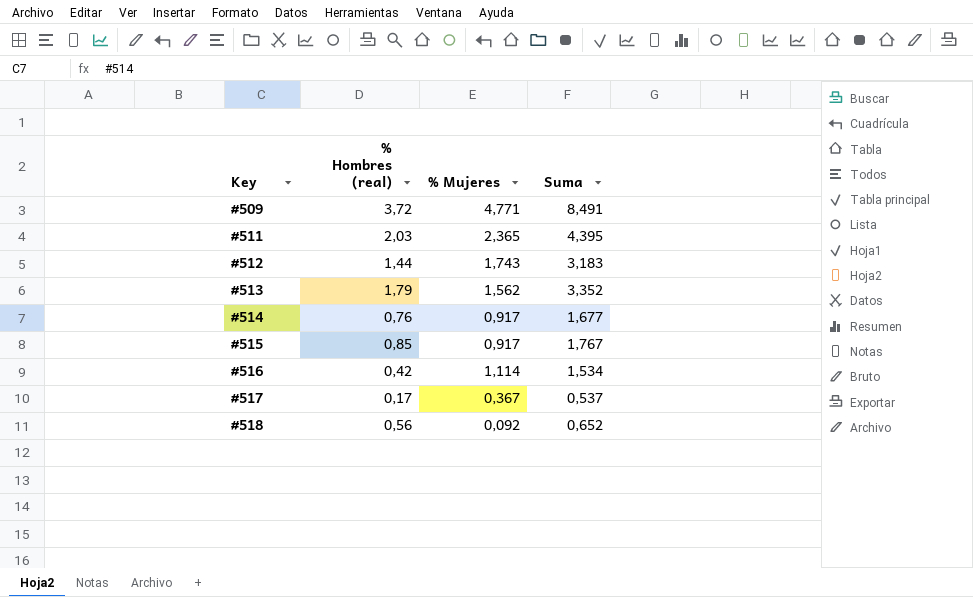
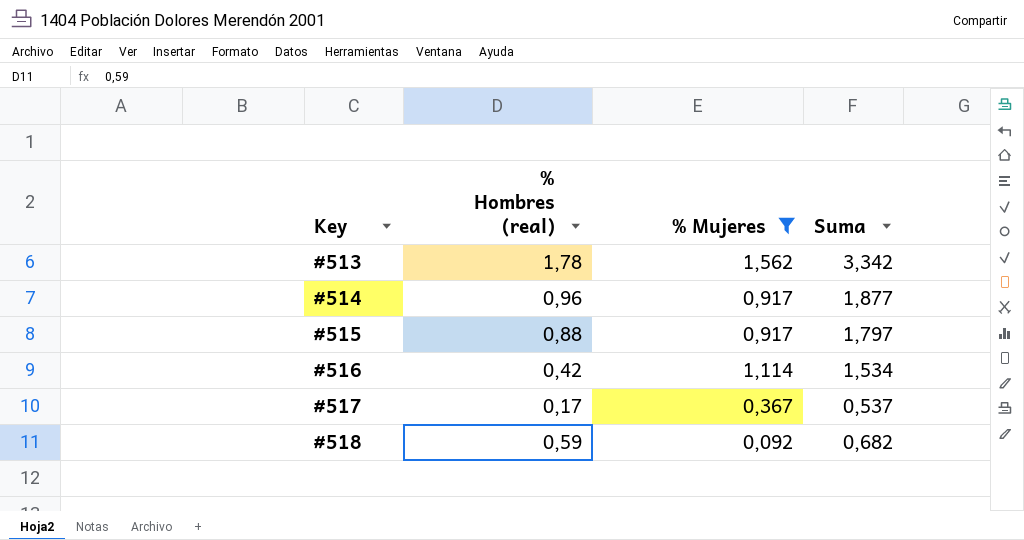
filter: none -> % Mujeres <= 1,562
#513 | % Hombres (real): 1,79 -> 1,78
#513 | Suma: 3,352 -> 3,342
#514 | % Hombres (real): 0,76 -> 0,96
#514 | Suma: 1,677 -> 1,877
#515 | % Hombres (real): 0,85 -> 0,88
#515 | Suma: 1,767 -> 1,797
#518 | % Hombres (real): 0,56 -> 0,59
#518 | Suma: 0,652 -> 0,682

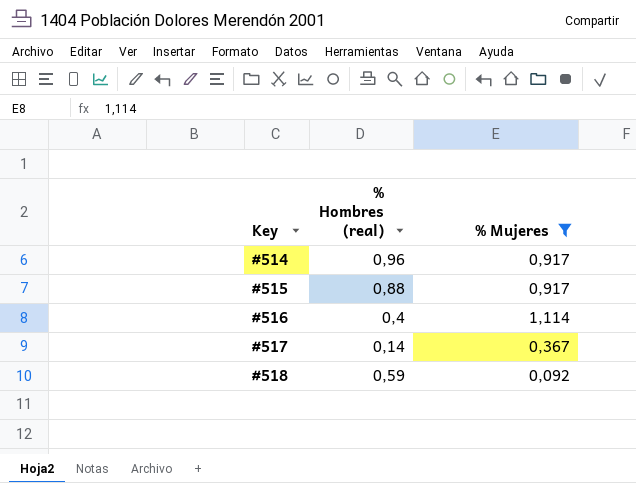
column Suma | formula: [% Hombres (real)] + [% Mujeres] -> none
row #513: 1,78 | 1,562 | 3,342 -> none
#516 | % Hombres (real): 0,42 -> 0,4
#517 | % Hombres (real): 0,17 -> 0,14

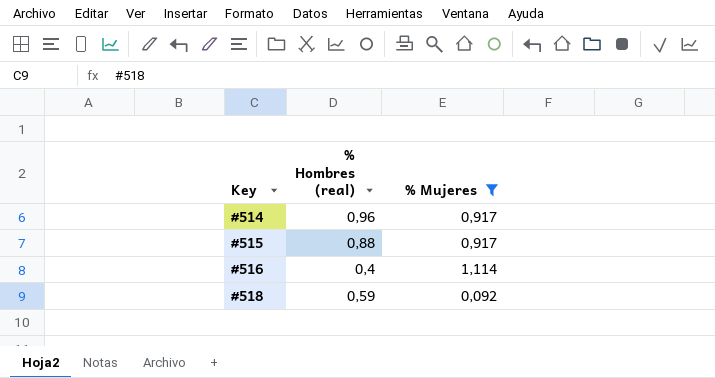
row #517: 0,14 | 0,367 -> none

